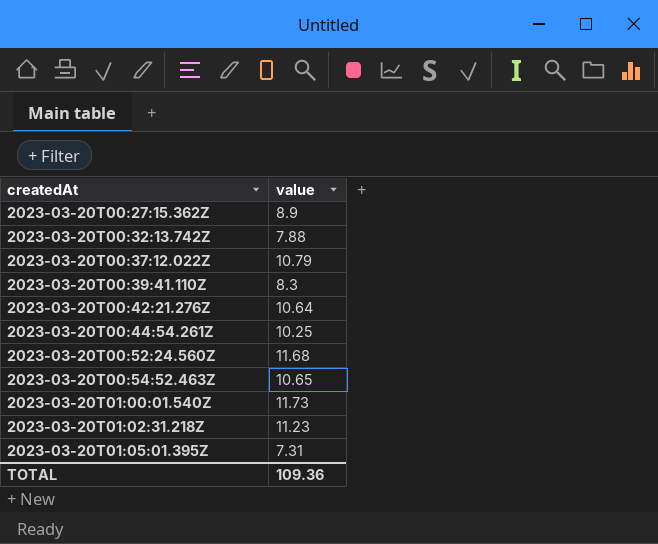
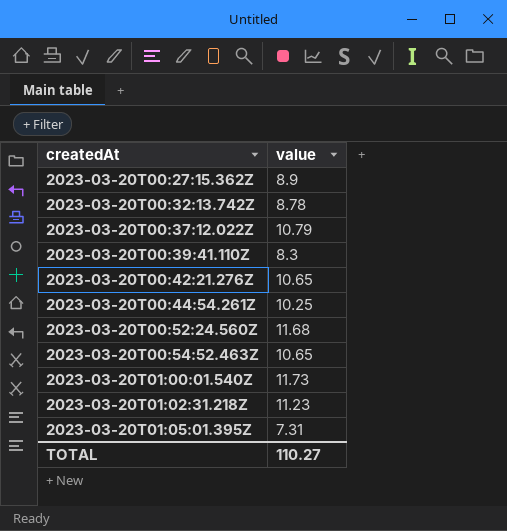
2023-03-20T00:32:13.742Z | value: 7.88 -> 8.78
2023-03-20T00:42:21.276Z | value: 10.64 -> 10.65
TOTAL | value: 109.36 -> 110.27

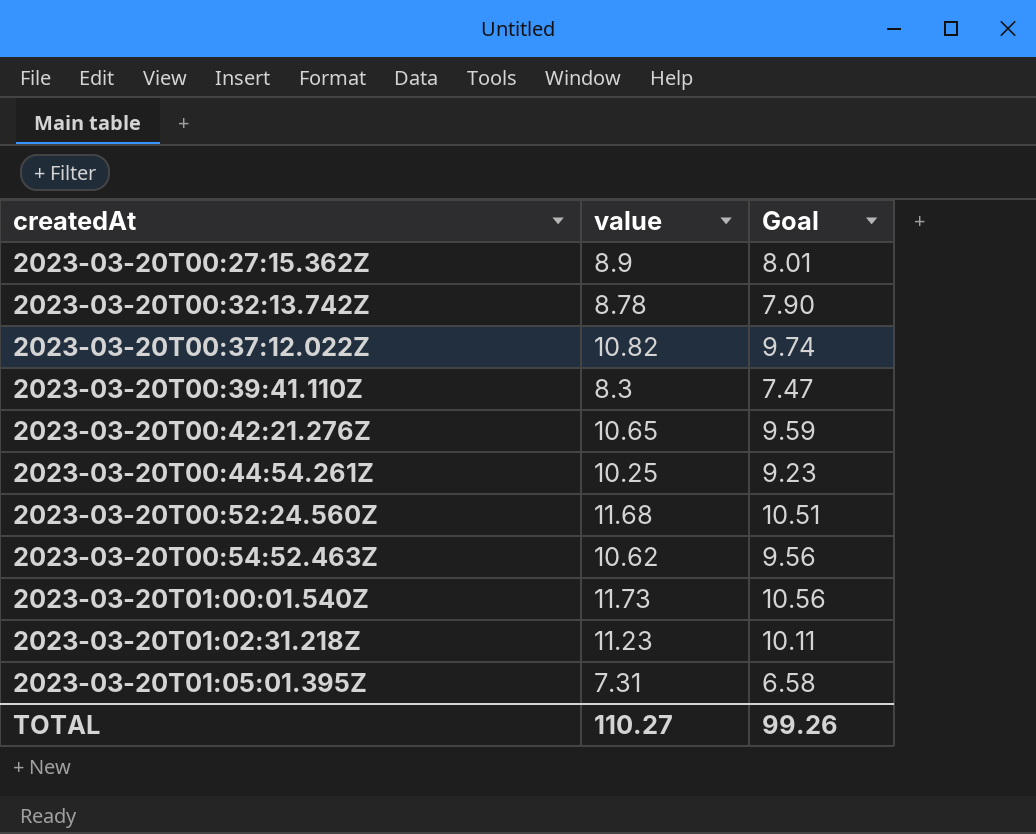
column Goal | formula: none -> [value] * 0.9
2023-03-20T00:37:12.022Z | value: 10.79 -> 10.82
2023-03-20T00:54:52.463Z | value: 10.65 -> 10.62

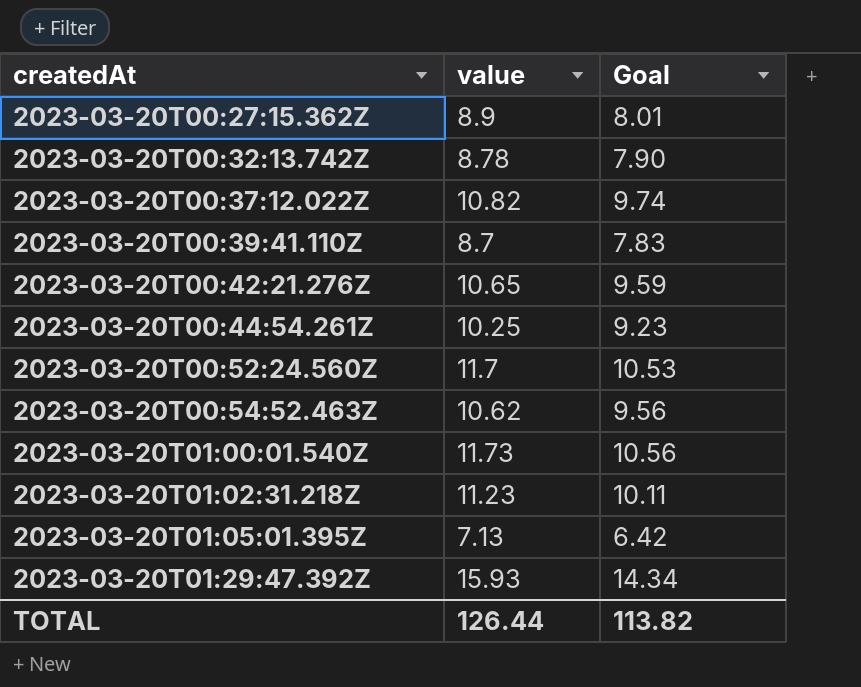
2023-03-20T00:39:41.110Z | value: 8.3 -> 8.7
2023-03-20T00:39:41.110Z | Goal: 7.47 -> 7.83
2023-03-20T00:52:24.560Z | value: 11.68 -> 11.7
2023-03-20T00:52:24.560Z | Goal: 10.51 -> 10.53
2023-03-20T01:05:01.395Z | value: 7.31 -> 7.13
2023-03-20T01:05:01.395Z | Goal: 6.58 -> 6.42
row 2023-03-20T01:29:47.392Z: none -> 15.93 | 14.34
TOTAL | value: 110.27 -> 126.44
TOTAL | Goal: 99.26 -> 113.82

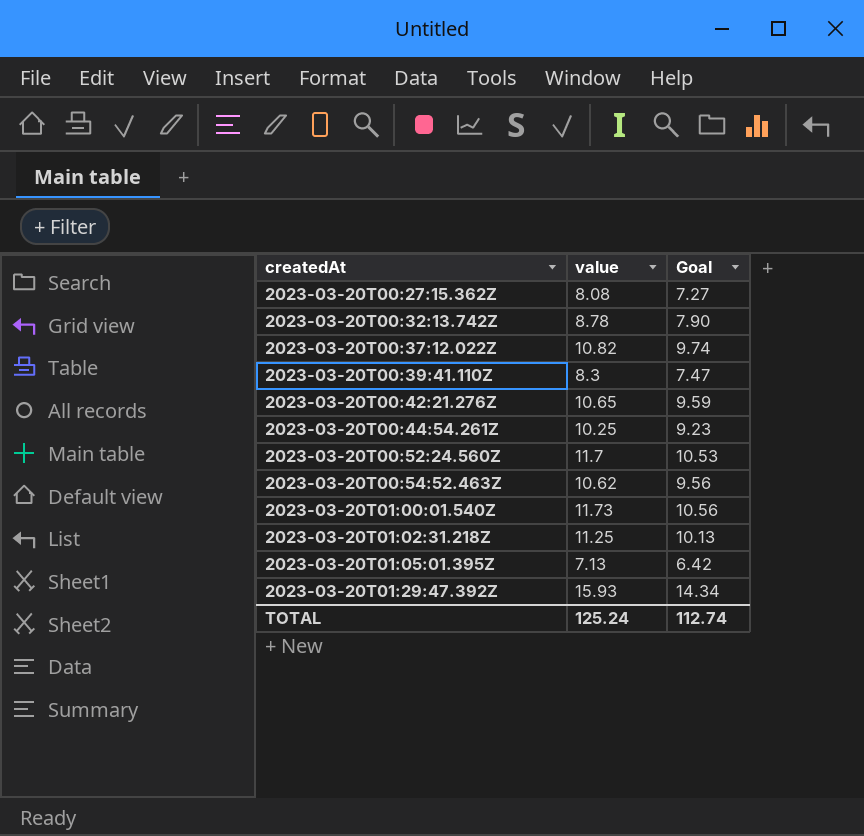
2023-03-20T00:27:15.362Z | value: 8.9 -> 8.08
2023-03-20T00:27:15.362Z | Goal: 8.01 -> 7.27
2023-03-20T00:39:41.110Z | value: 8.7 -> 8.3
2023-03-20T00:39:41.110Z | Goal: 7.83 -> 7.47
2023-03-20T01:02:31.218Z | value: 11.23 -> 11.25
2023-03-20T01:02:31.218Z | Goal: 10.11 -> 10.13
TOTAL | value: 126.44 -> 125.24
TOTAL | Goal: 113.82 -> 112.74

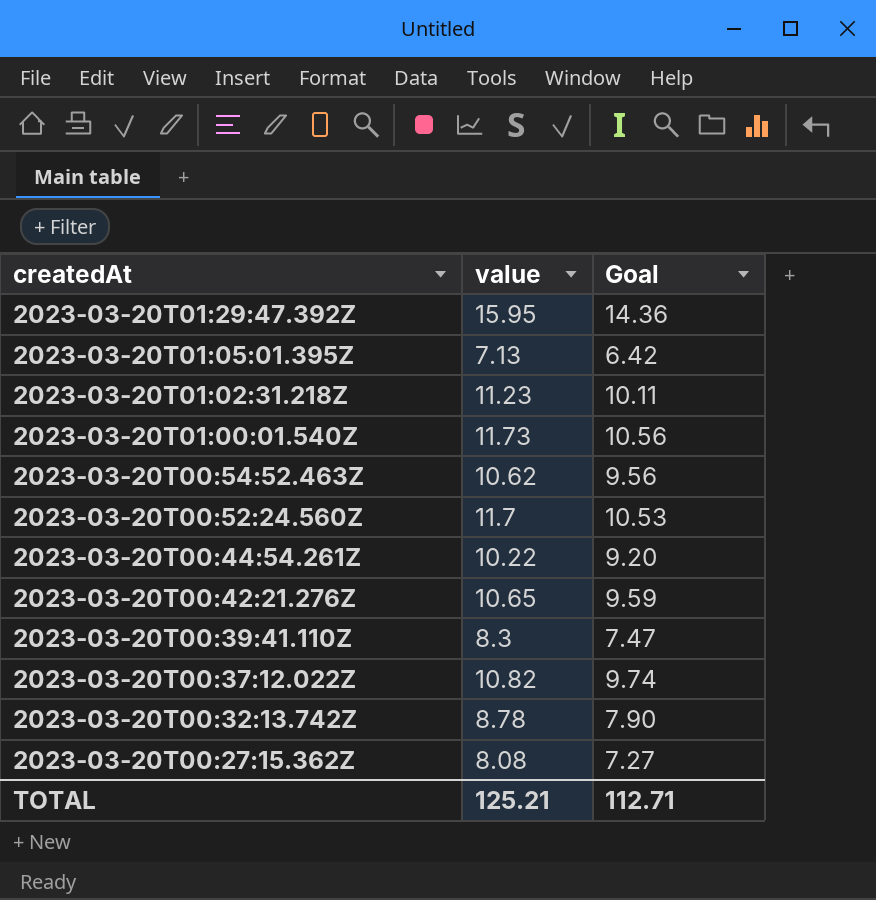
row order: createdAt ascending -> createdAt descending
2023-03-20T01:29:47.392Z | value: 15.93 -> 15.95
2023-03-20T01:29:47.392Z | Goal: 14.34 -> 14.36
2023-03-20T01:02:31.218Z | value: 11.25 -> 11.23
2023-03-20T01:02:31.218Z | Goal: 10.13 -> 10.11
2023-03-20T00:44:54.261Z | value: 10.25 -> 10.22
2023-03-20T00:44:54.261Z | Goal: 9.23 -> 9.20
TOTAL | value: 125.24 -> 125.21
TOTAL | Goal: 112.74 -> 112.71

